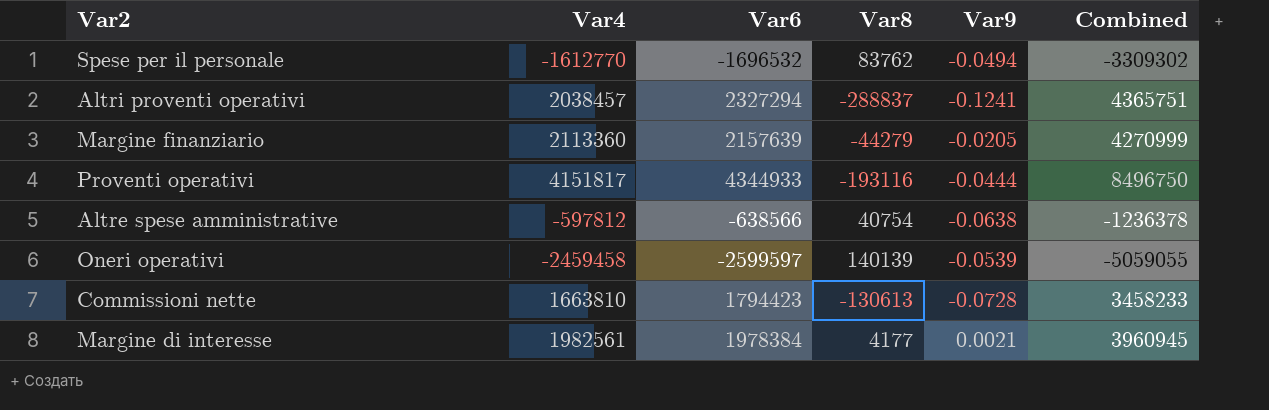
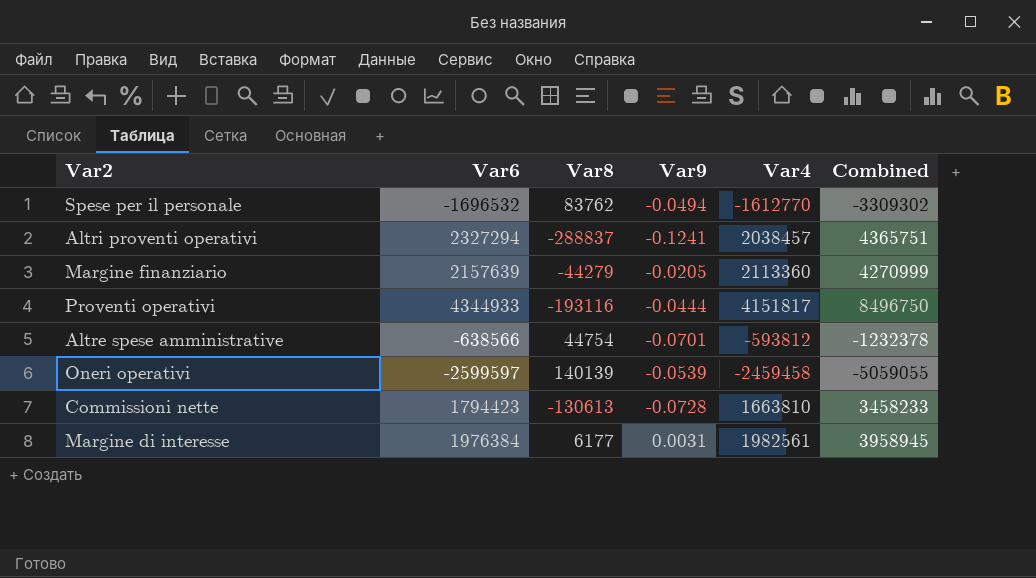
column Var4 | position: 2 -> 5
Altre spese amministrative | Var8: 40754 -> 44754
Altre spese amministrative | Var9: -0.0638 -> -0.0701
Altre spese amministrative | Var4: -597812 -> -593812
Altre spese amministrative | Combined: -1236378 -> -1232378
Margine di interesse | Var6: 1978384 -> 1976384
Margine di interesse | Var8: 4177 -> 6177
Margine di interesse | Var9: 0.0021 -> 0.0031
Margine di interesse | Combined: 3960945 -> 3958945

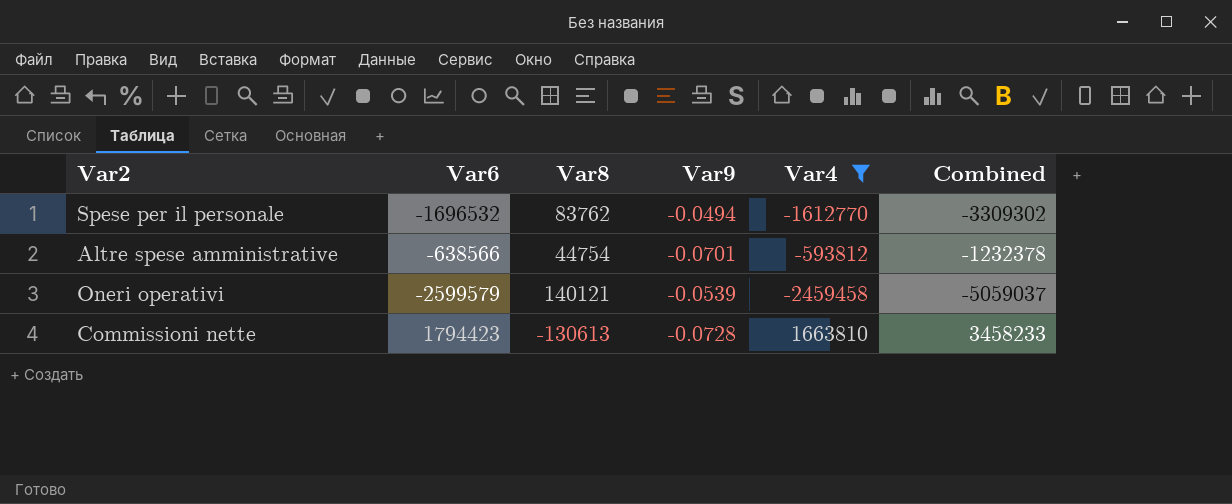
filter: none -> Var4 <= 1663810
Oneri operativi | Var6: -2599597 -> -2599579
Oneri operativi | Var8: 140139 -> 140121
Oneri operativi | Combined: -5059055 -> -5059037

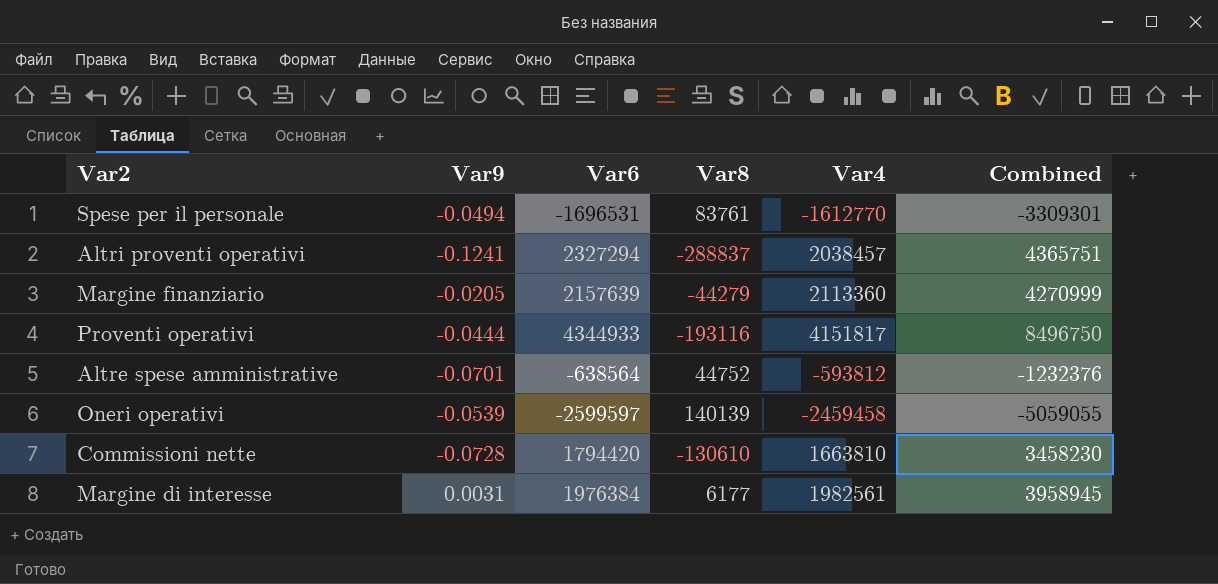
filter: Var4 <= 1663810 -> none
column Var9 | position: 4 -> 2
Spese per il personale | Var6: -1696532 -> -1696531
Spese per il personale | Var8: 83762 -> 83761
Spese per il personale | Combined: -3309302 -> -3309301
Altre spese amministrative | Var6: -638566 -> -638564
Altre spese amministrative | Var8: 44754 -> 44752
Altre spese amministrative | Combined: -1232378 -> -1232376
Oneri operativi | Var6: -2599579 -> -2599597
Oneri operativi | Var8: 140121 -> 140139
Oneri operativi | Combined: -5059037 -> -5059055
Commissioni nette | Var6: 1794423 -> 1794420
Commissioni nette | Var8: -130613 -> -130610
Commissioni nette | Combined: 3458233 -> 3458230

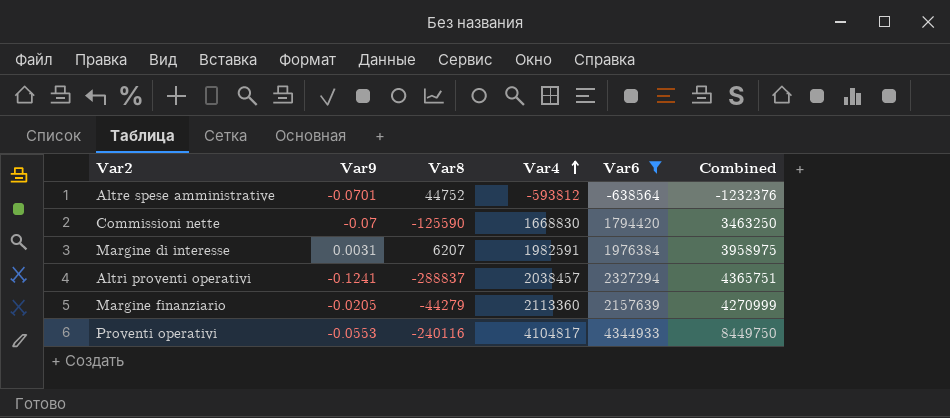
filter: none -> Var6 >= -638564
row order: none -> Var4 ascending
column Var6 | position: 3 -> 5
Commissioni nette | Var9: -0.0728 -> -0.07
Commissioni nette | Var8: -130610 -> -125590
Commissioni nette | Var4: 1663810 -> 1668830
Commissioni nette | Combined: 3458230 -> 3463250
Margine di interesse | Var8: 6177 -> 6207
Margine di interesse | Var4: 1982561 -> 1982591
Margine di interesse | Combined: 3958945 -> 3958975
Proventi operativi | Var9: -0.0444 -> -0.0553
Proventi operativi | Var8: -193116 -> -240116
Proventi operativi | Var4: 4151817 -> 4104817
Proventi operativi | Combined: 8496750 -> 8449750

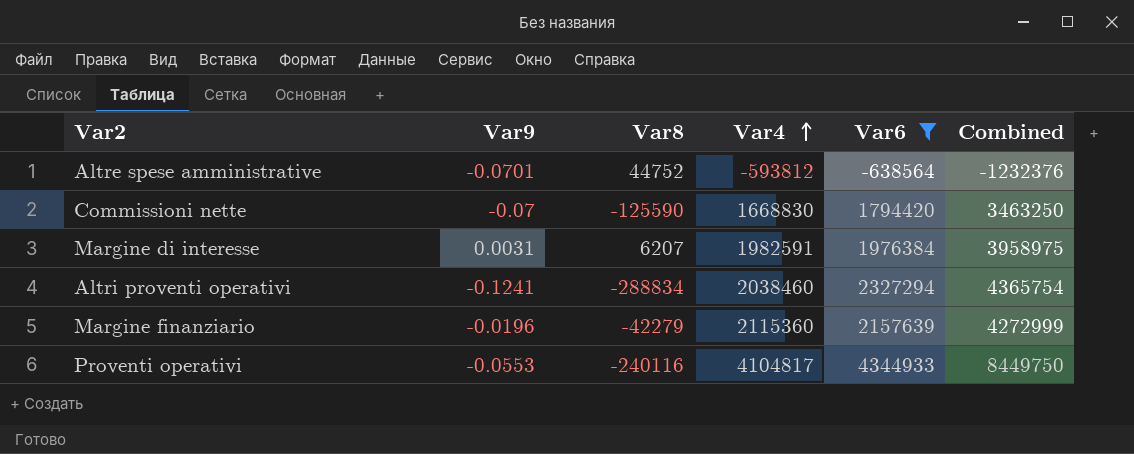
Altri proventi operativi | Var8: -288837 -> -288834
Altri proventi operativi | Var4: 2038457 -> 2038460
Altri proventi operativi | Combined: 4365751 -> 4365754
Margine finanziario | Var9: -0.0205 -> -0.0196
Margine finanziario | Var8: -44279 -> -42279
Margine finanziario | Var4: 2113360 -> 2115360
Margine finanziario | Combined: 4270999 -> 4272999

